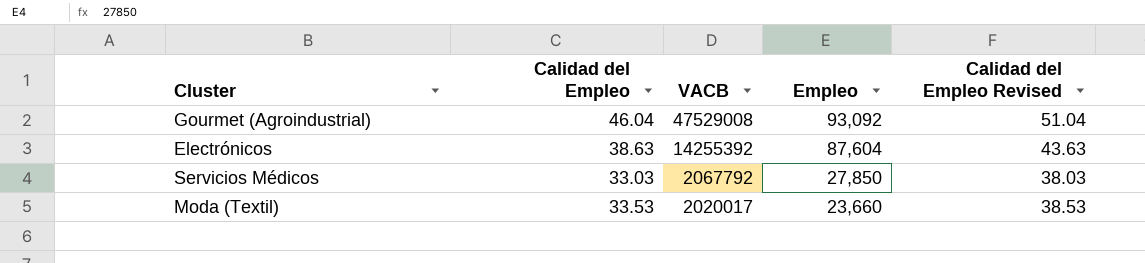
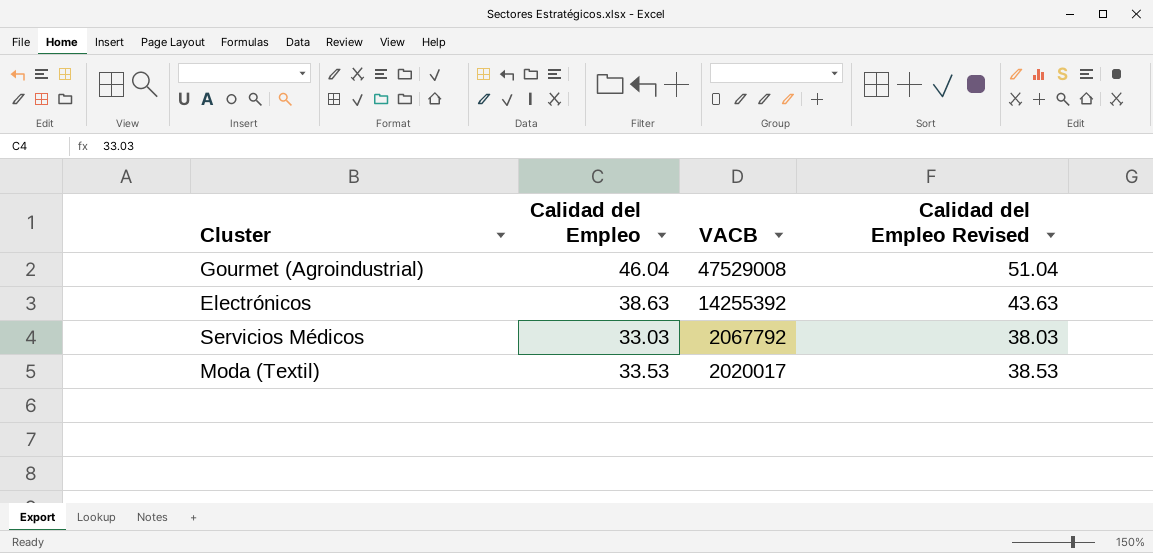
column Empleo | position: 4 -> none

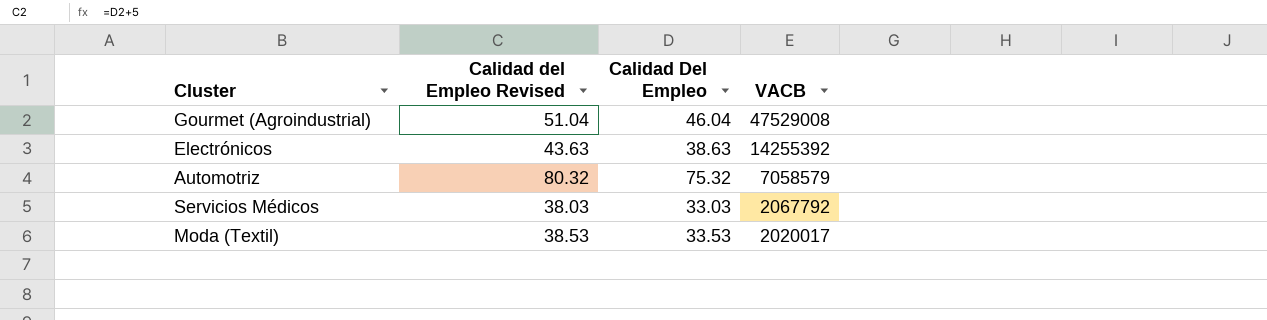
column Calidad del Empleo Revised | position: 4 -> 2
column name: Calidad del Empleo -> Calidad Del Empleo
row Automotriz: none -> 80.32 | 75.32 | 7058579

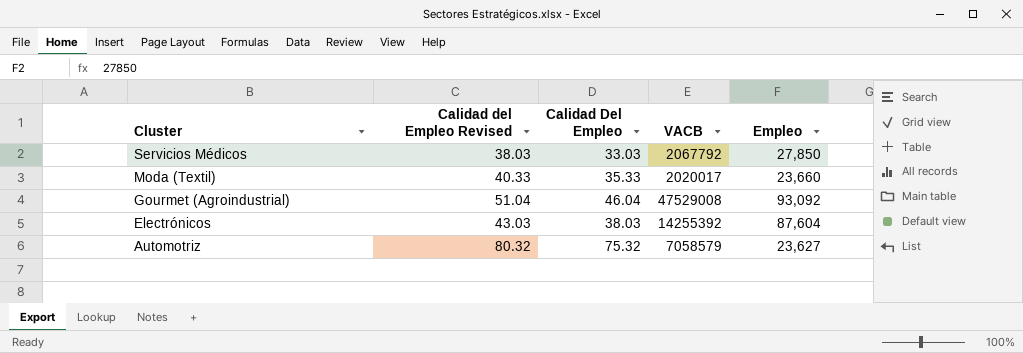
row order: VACB descending -> Cluster descending
column Empleo | position: none -> 5
Moda (Textil) | Calidad del Empleo Revised: 38.53 -> 40.33
Moda (Textil) | Calidad Del Empleo: 33.53 -> 35.33
Electrónicos | Calidad del Empleo Revised: 43.63 -> 43.03
Electrónicos | Calidad Del Empleo: 38.63 -> 38.03

